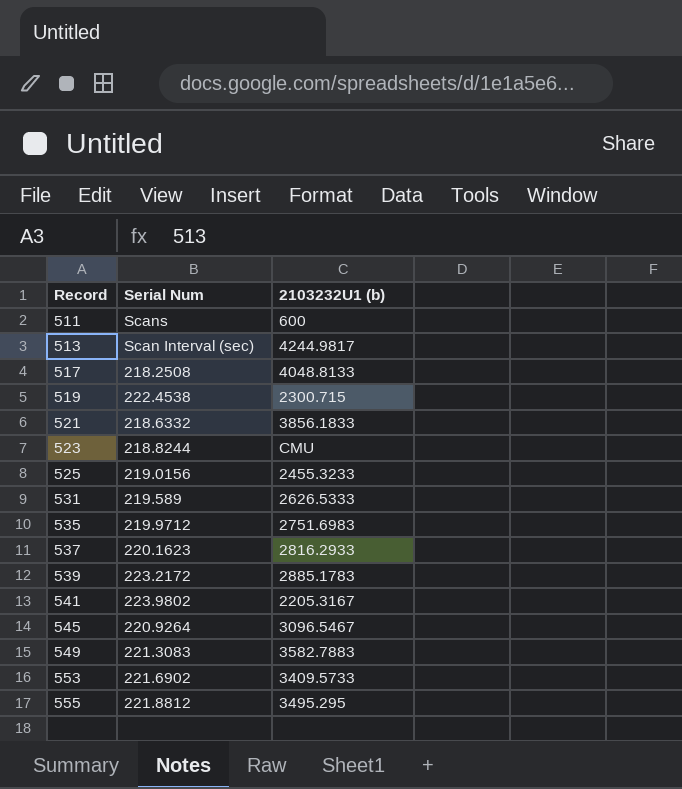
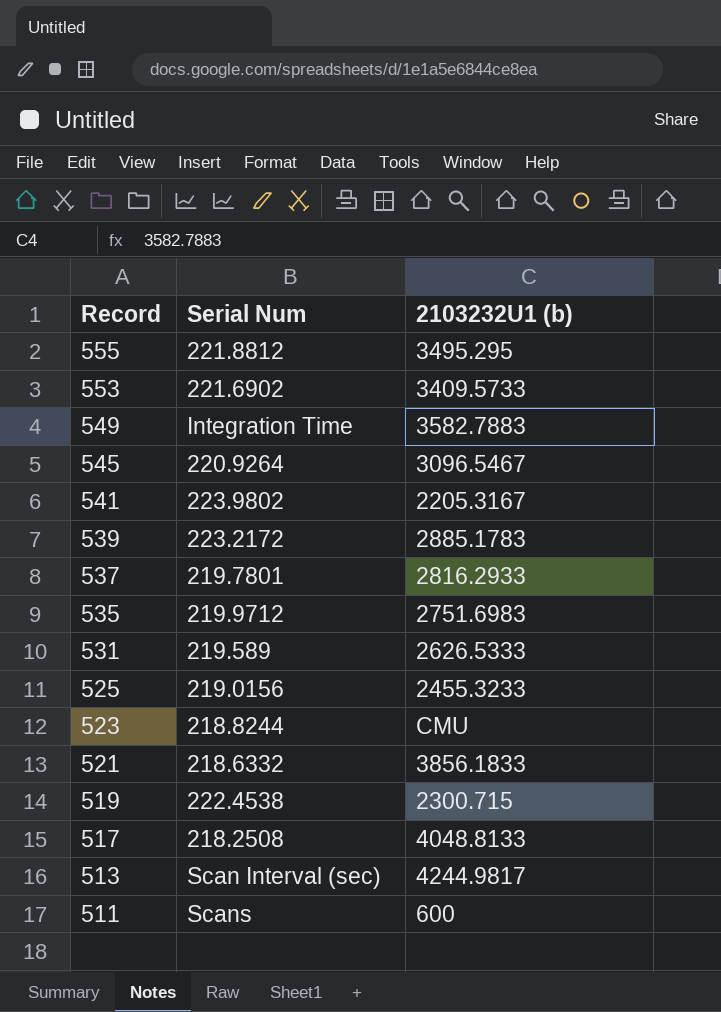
row order: Record ascending -> Record descending
549 | Serial Num: 221.3083 -> Integration Time
537 | Serial Num: 220.1623 -> 219.7801

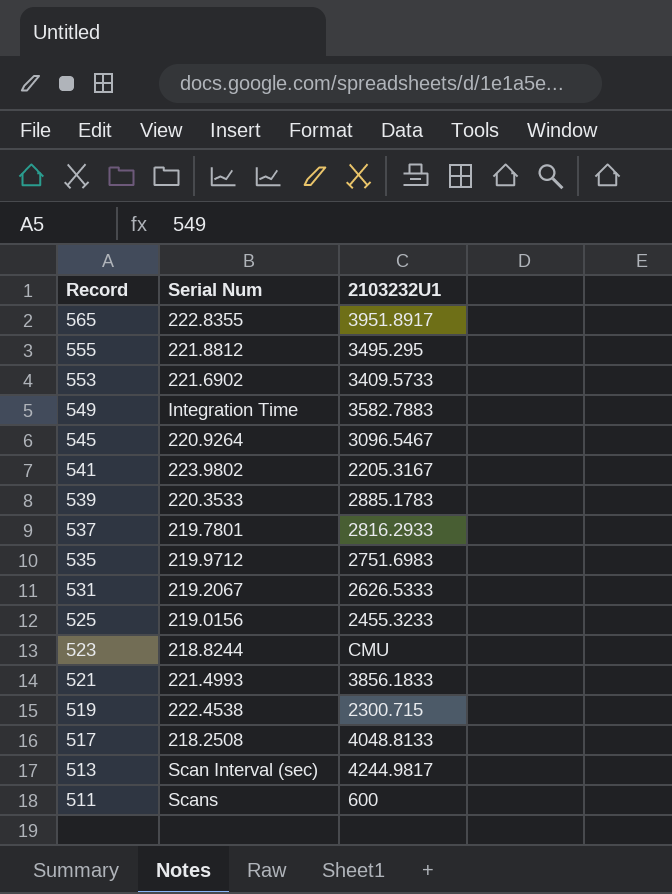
column name: 2103232U1 (b) -> 2103232U1
row 565: none -> 222.8355 | 3951.8917
539 | Serial Num: 223.2172 -> 220.3533
531 | Serial Num: 219.589 -> 219.2067
521 | Serial Num: 218.6332 -> 221.4993

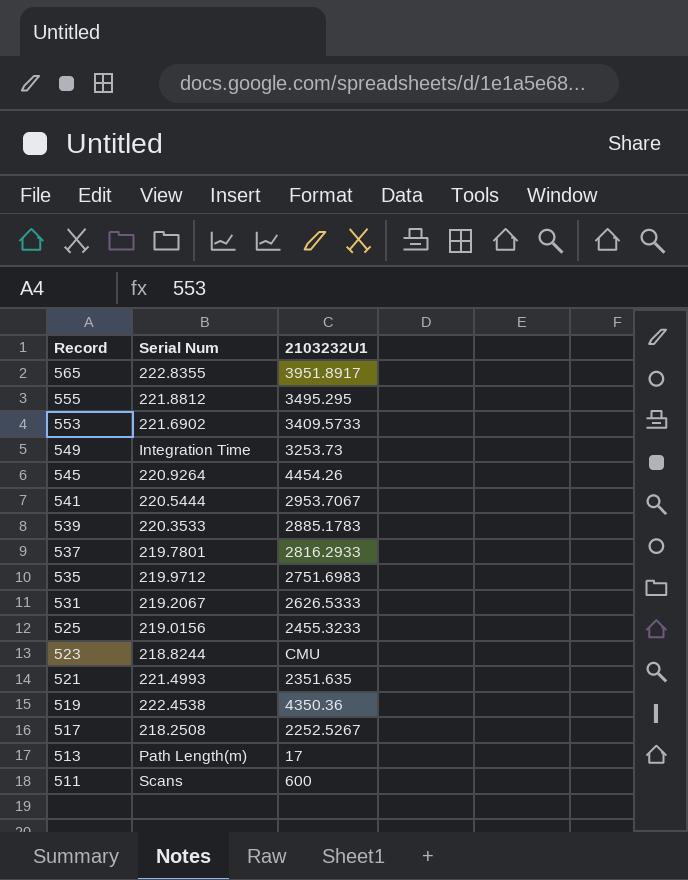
549 | 2103232U1: 3582.7883 -> 3253.73
545 | 2103232U1: 3096.5467 -> 4454.26
541 | Serial Num: 223.9802 -> 220.5444
541 | 2103232U1: 2205.3167 -> 2953.7067
521 | 2103232U1: 3856.1833 -> 2351.635
519 | 2103232U1: 2300.715 -> 4350.36
517 | 2103232U1: 4048.8133 -> 2252.5267
513 | Serial Num: Scan Interval (sec) -> Path Length(m)
513 | 2103232U1: 4244.9817 -> 17

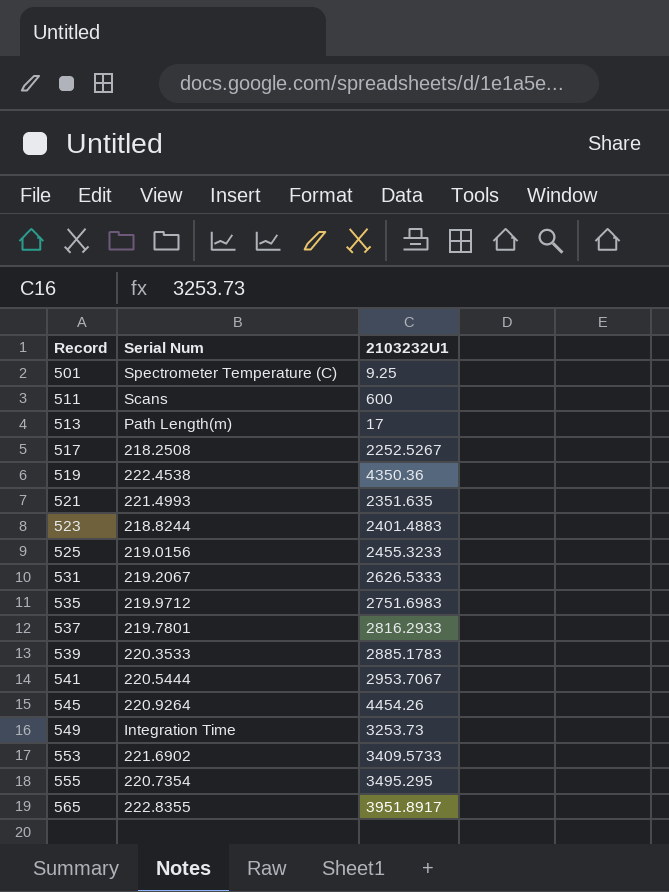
row order: Record descending -> Record ascending
row 501: none -> Spectrometer Temperature (C) | 9.25
523 | 2103232U1: CMU -> 2401.4883
555 | Serial Num: 221.8812 -> 220.7354

